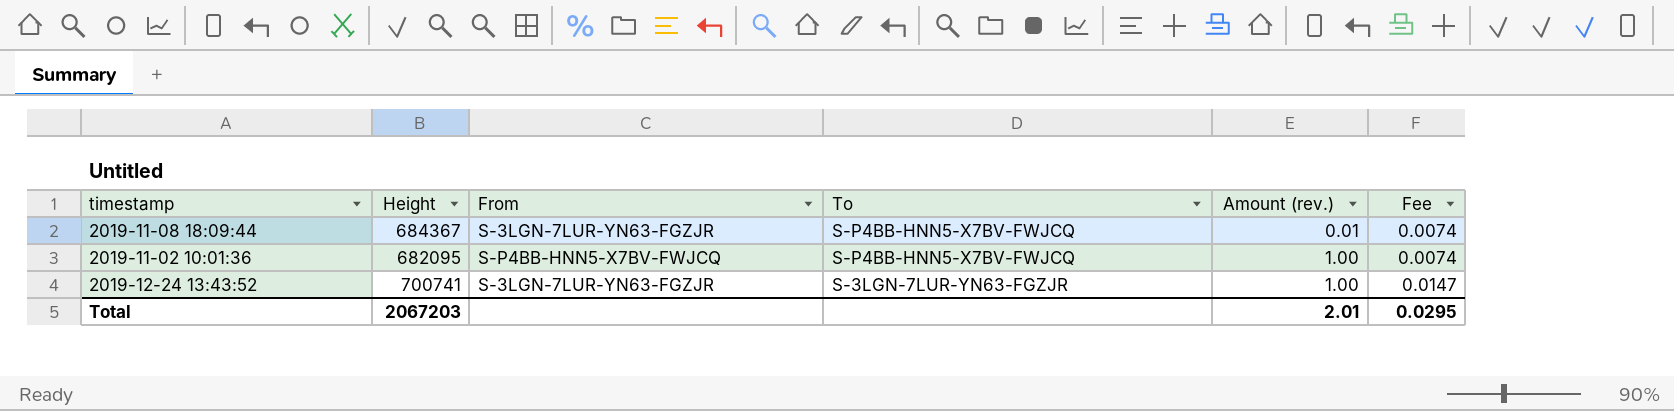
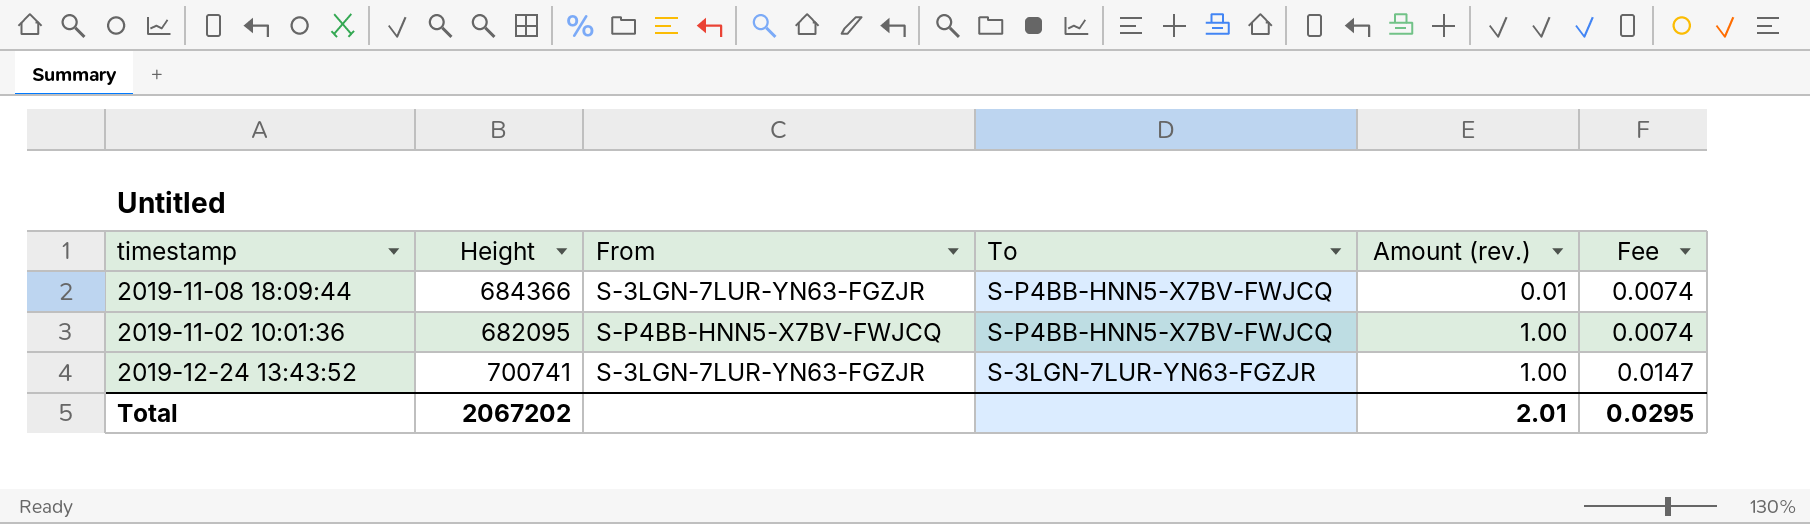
2019-11-08 18:09:44 | Height: 684367 -> 684366
Total | Height: 2067203 -> 2067202

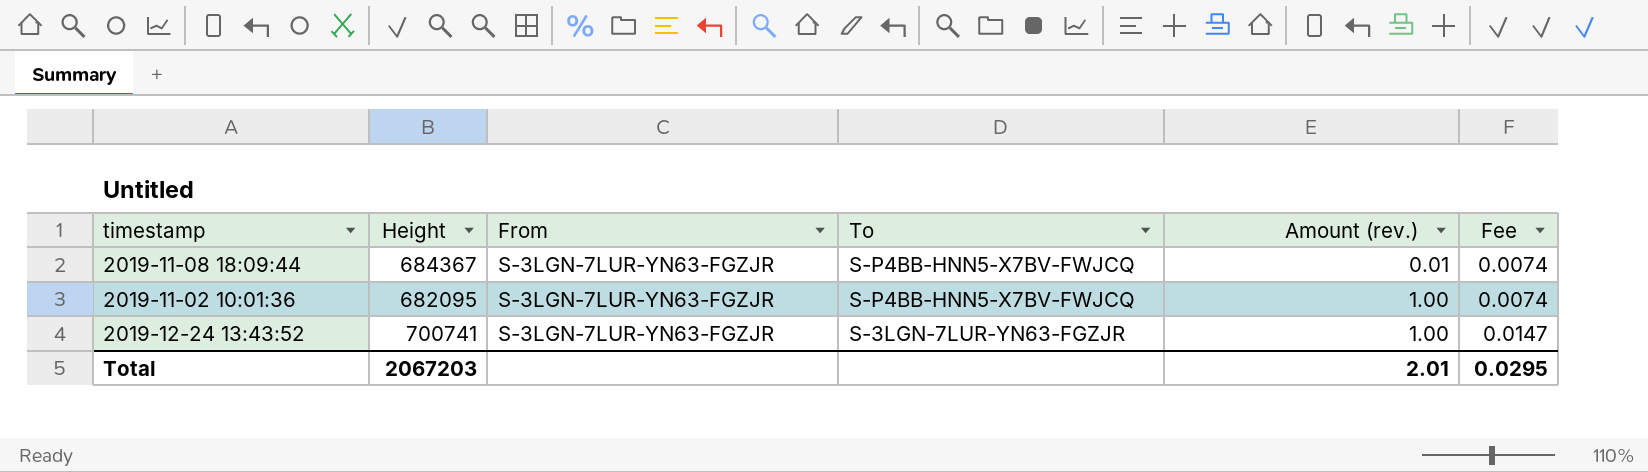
2019-11-08 18:09:44 | Height: 684366 -> 684367
2019-11-02 10:01:36 | From: S-P4BB-HNN5-X7BV-FWJCQ -> S-3LGN-7LUR-YN63-FGZJR
Total | Height: 2067202 -> 2067203

